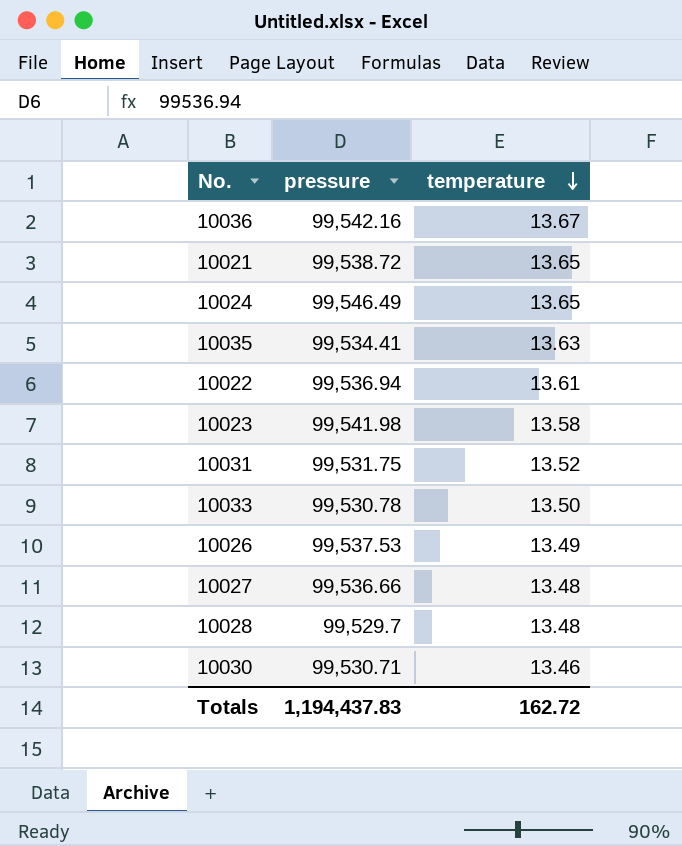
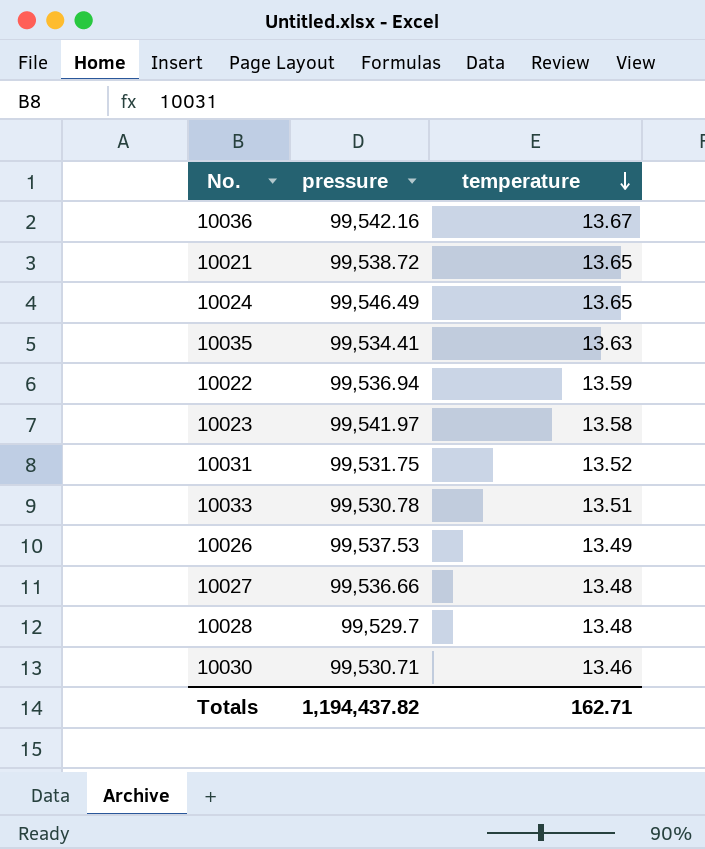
10022 | temperature: 13.61 -> 13.59
10023 | pressure: 99,541.98 -> 99,541.97
10033 | temperature: 13.50 -> 13.51
Totals | pressure: 1,194,437.83 -> 1,194,437.82
Totals | temperature: 162.72 -> 162.71

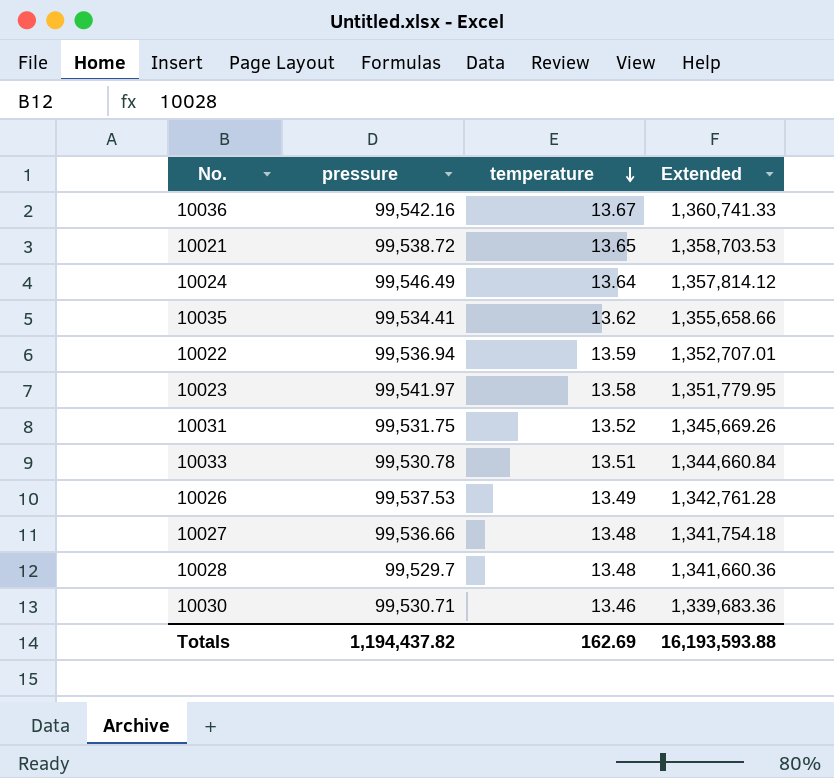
column Extended | formula: none -> [pressure] * [temperature]
10024 | temperature: 13.65 -> 13.64
10035 | temperature: 13.63 -> 13.62
Totals | temperature: 162.71 -> 162.69

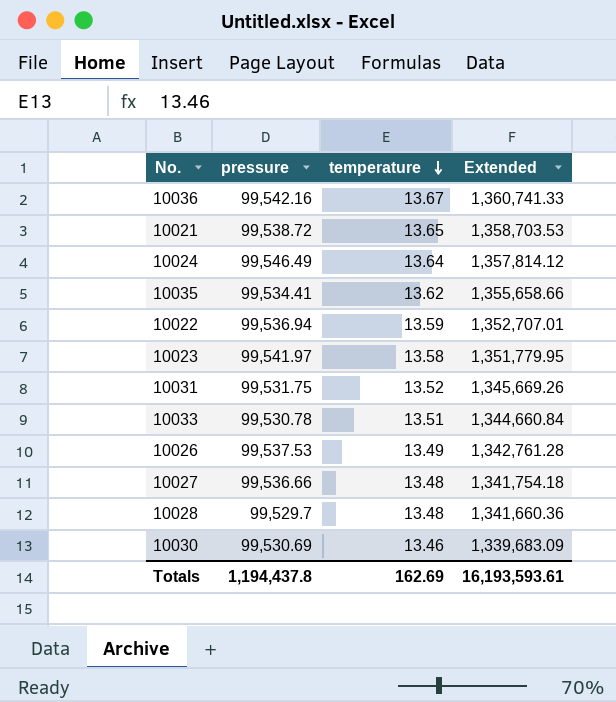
10030 | pressure: 99,530.71 -> 99,530.69
10030 | Extended: 1,339,683.36 -> 1,339,683.09
Totals | pressure: 1,194,437.82 -> 1,194,437.8
Totals | Extended: 16,193,593.88 -> 16,193,593.61

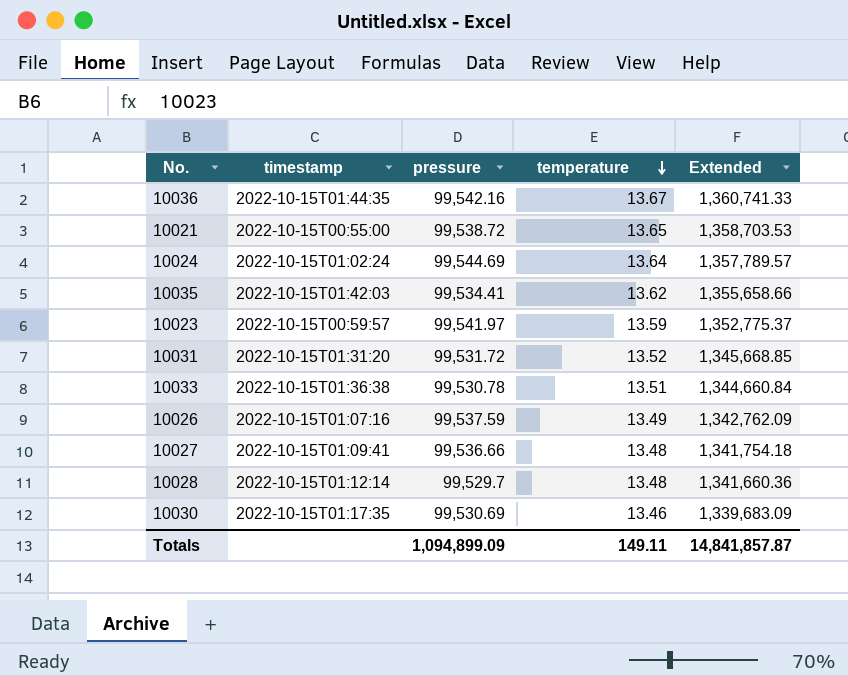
column timestamp | position: none -> 2
row 10022: 99,536.94 | 13.59 | 1,352,707.01 -> none
10024 | pressure: 99,546.49 -> 99,544.69
10024 | Extended: 1,357,814.12 -> 1,357,789.57
10023 | temperature: 13.58 -> 13.59
10023 | Extended: 1,351,779.95 -> 1,352,775.37
10031 | pressure: 99,531.75 -> 99,531.72
10031 | Extended: 1,345,669.26 -> 1,345,668.85
10026 | pressure: 99,537.53 -> 99,537.59
10026 | Extended: 1,342,761.28 -> 1,342,762.09
Totals | pressure: 1,194,437.8 -> 1,094,899.09
Totals | temperature: 162.69 -> 149.11
Totals | Extended: 16,193,593.61 -> 14,841,857.87

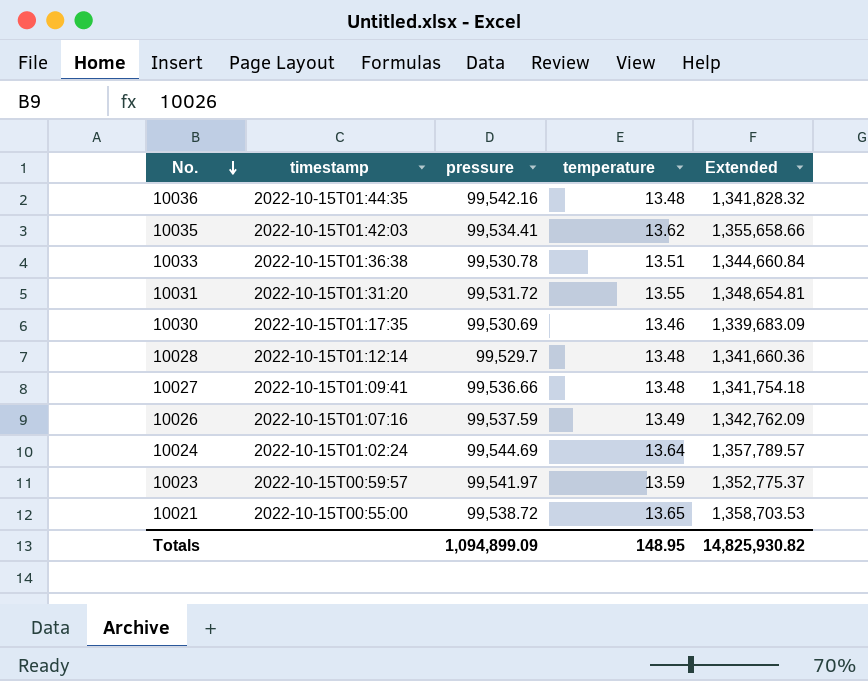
row order: temperature descending -> No. descending
10036 | temperature: 13.67 -> 13.48
10036 | Extended: 1,360,741.33 -> 1,341,828.32
10031 | temperature: 13.52 -> 13.55
10031 | Extended: 1,345,668.85 -> 1,348,654.81
Totals | temperature: 149.11 -> 148.95
Totals | Extended: 14,841,857.87 -> 14,825,930.82

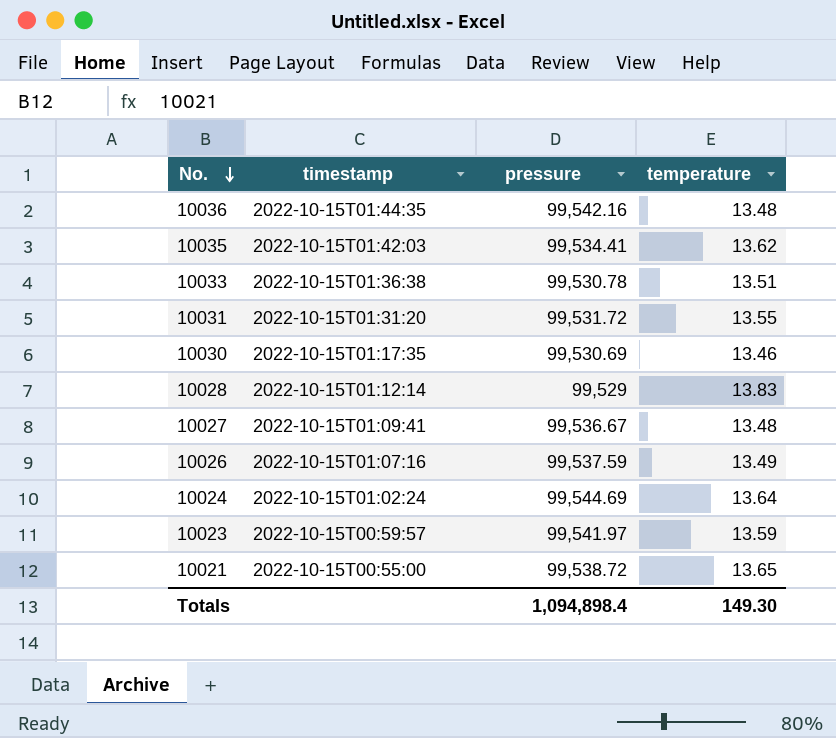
column Extended | formula: [pressure] * [temperature] -> none
10028 | pressure: 99,529.7 -> 99,529
10028 | temperature: 13.48 -> 13.83
10027 | pressure: 99,536.66 -> 99,536.67
Totals | pressure: 1,094,899.09 -> 1,094,898.4
Totals | temperature: 148.95 -> 149.30

